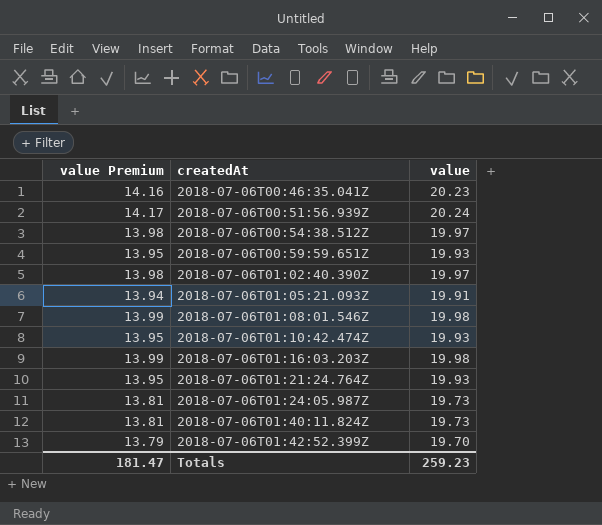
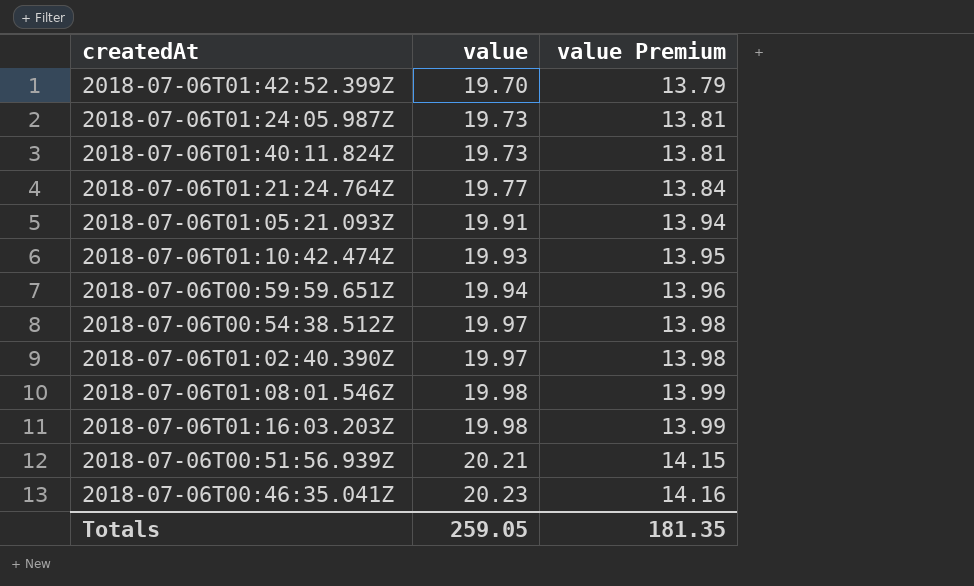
row order: createdAt ascending -> value ascending
column value Premium | position: 1 -> 3
2018-07-06T01:21:24.764Z | value: 19.93 -> 19.77
2018-07-06T01:21:24.764Z | value Premium: 13.95 -> 13.84
2018-07-06T00:59:59.651Z | value: 19.93 -> 19.94
2018-07-06T00:59:59.651Z | value Premium: 13.95 -> 13.96
2018-07-06T00:51:56.939Z | value: 20.24 -> 20.21
2018-07-06T00:51:56.939Z | value Premium: 14.17 -> 14.15
Totals | value: 259.23 -> 259.05
Totals | value Premium: 181.47 -> 181.35

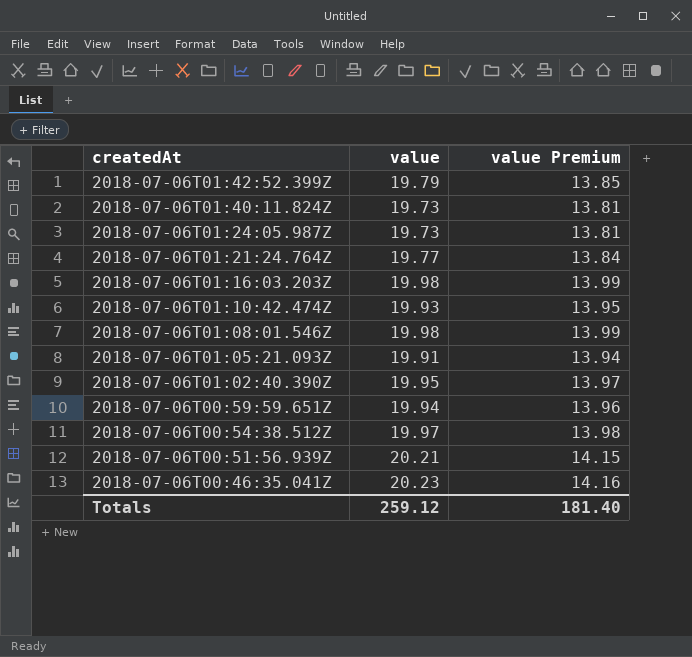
row order: value ascending -> createdAt descending
2018-07-06T01:42:52.399Z | value: 19.70 -> 19.79
2018-07-06T01:42:52.399Z | value Premium: 13.79 -> 13.85
2018-07-06T01:02:40.390Z | value: 19.97 -> 19.95
2018-07-06T01:02:40.390Z | value Premium: 13.98 -> 13.97
Totals | value: 259.05 -> 259.12
Totals | value Premium: 181.35 -> 181.40

